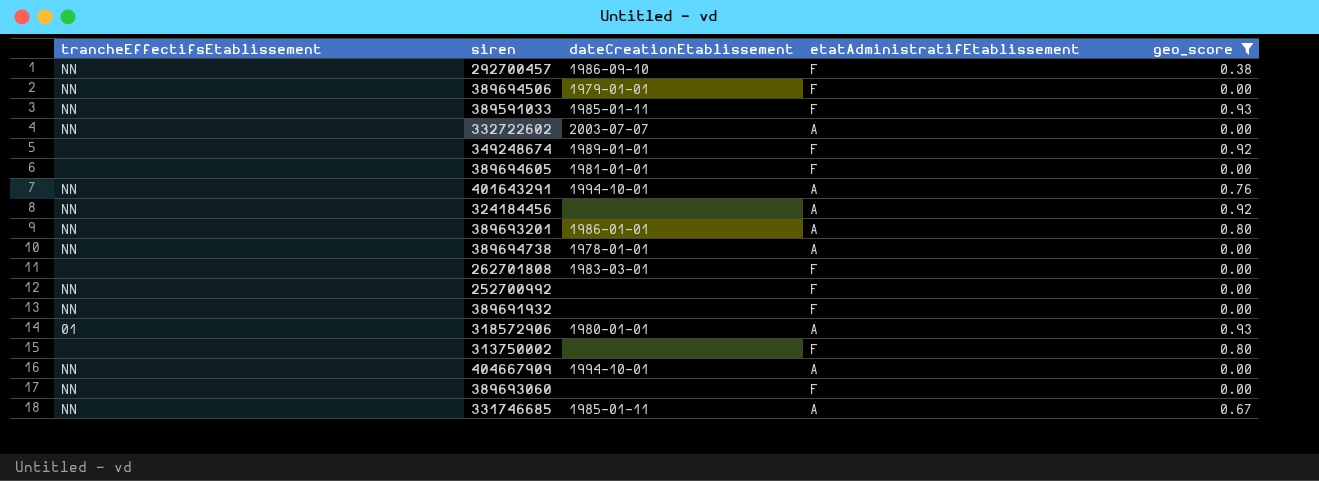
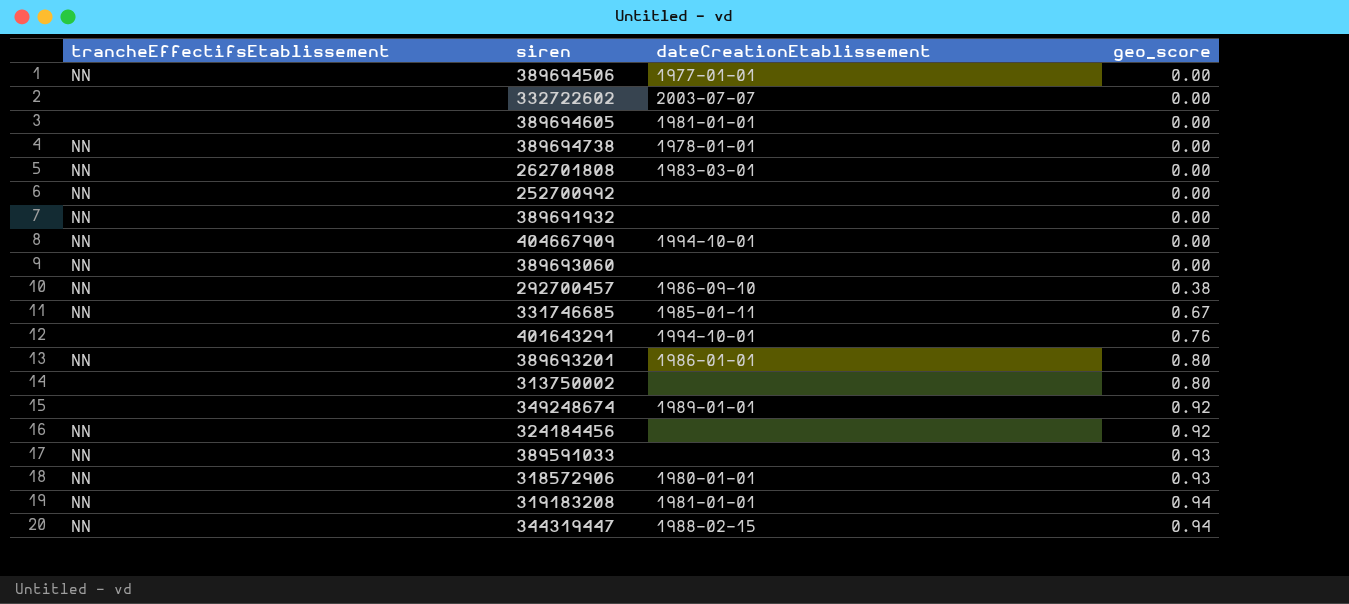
filter: geo_score != 0.94 -> none
row order: none -> geo_score ascending
column etatAdministratifEtablissement | position: 4 -> none
389694506 | dateCreationEtablissement: 1979-01-01 -> 1977-01-01
332722602 | trancheEffectifsEtablissement: NN -> none
262701808 | trancheEffectifsEtablissement: none -> NN
401643291 | trancheEffectifsEtablissement: NN -> none
389591033 | dateCreationEtablissement: 1985-01-11 -> none
318572906 | trancheEffectifsEtablissement: 01 -> NN

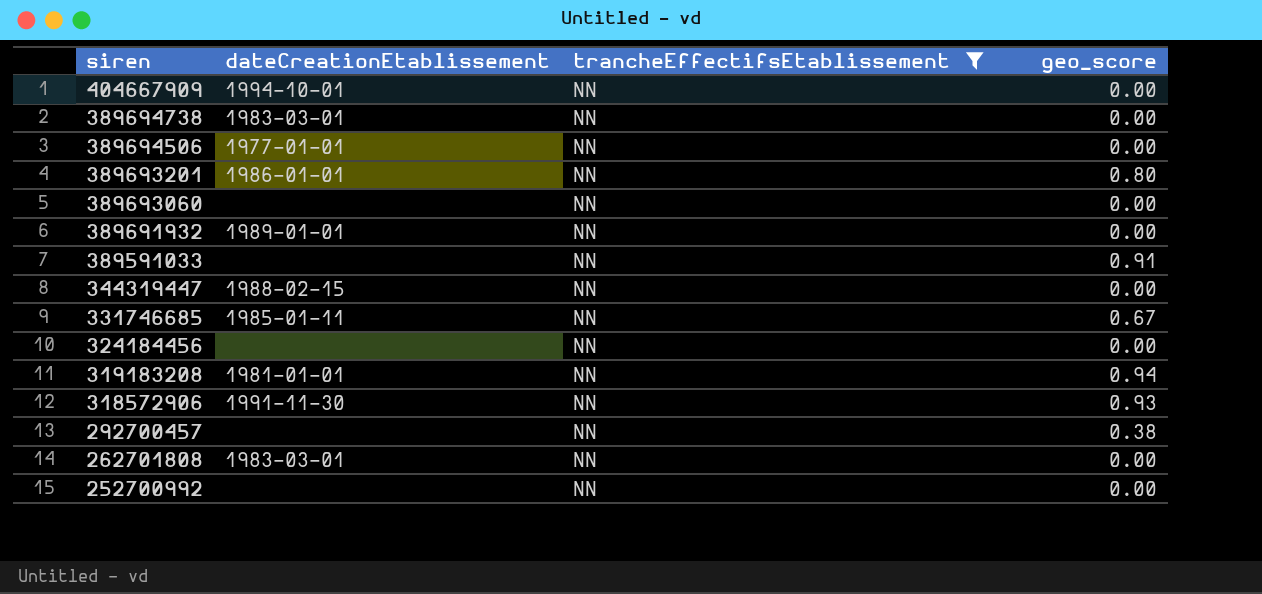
filter: none -> trancheEffectifsEtablissement = NN
row order: geo_score ascending -> siren descending
column trancheEffectifsEtablissement | position: 1 -> 3
389694738 | dateCreationEtablissement: 1978-01-01 -> 1983-03-01
389691932 | dateCreationEtablissement: none -> 1989-01-01
389591033 | geo_score: 0.93 -> 0.91
344319447 | geo_score: 0.94 -> 0.00
324184456 | geo_score: 0.92 -> 0.00
318572906 | dateCreationEtablissement: 1980-01-01 -> 1991-11-30
292700457 | dateCreationEtablissement: 1986-09-10 -> none

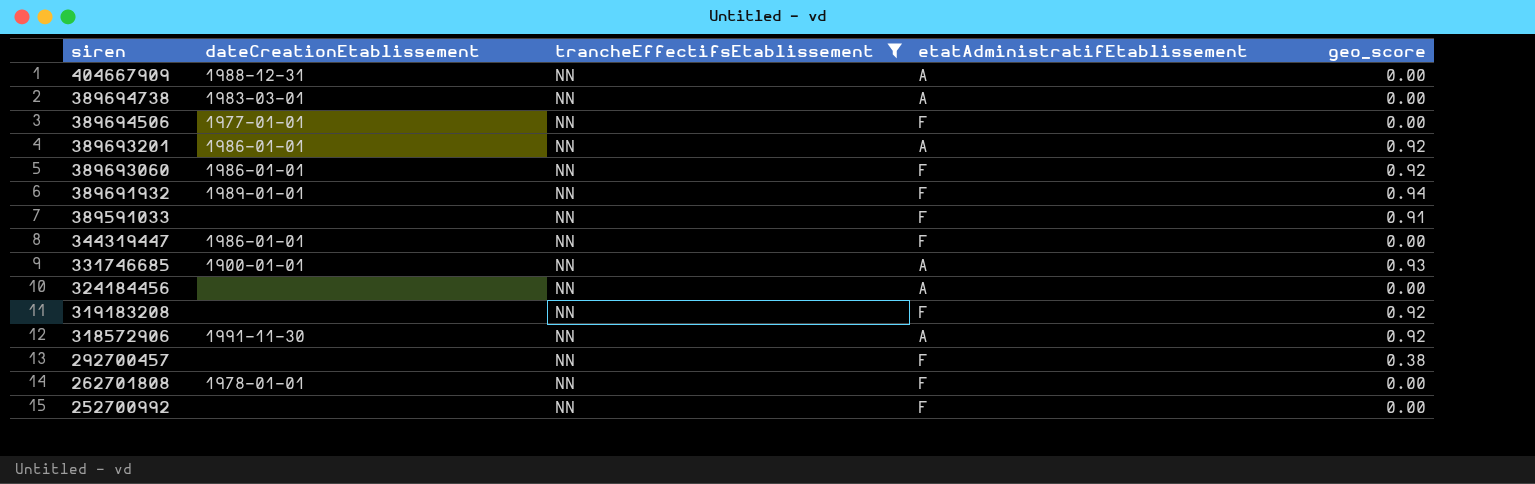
column etatAdministratifEtablissement | position: none -> 4
404667909 | dateCreationEtablissement: 1994-10-01 -> 1988-12-31
389693201 | geo_score: 0.80 -> 0.92
389693060 | dateCreationEtablissement: none -> 1986-01-01
389693060 | geo_score: 0.00 -> 0.92
389691932 | geo_score: 0.00 -> 0.94
344319447 | dateCreationEtablissement: 1988-02-15 -> 1986-01-01
331746685 | dateCreationEtablissement: 1985-01-11 -> 1900-01-01
331746685 | geo_score: 0.67 -> 0.93
319183208 | dateCreationEtablissement: 1981-01-01 -> none
319183208 | geo_score: 0.94 -> 0.92
318572906 | geo_score: 0.93 -> 0.92
262701808 | dateCreationEtablissement: 1983-03-01 -> 1978-01-01

